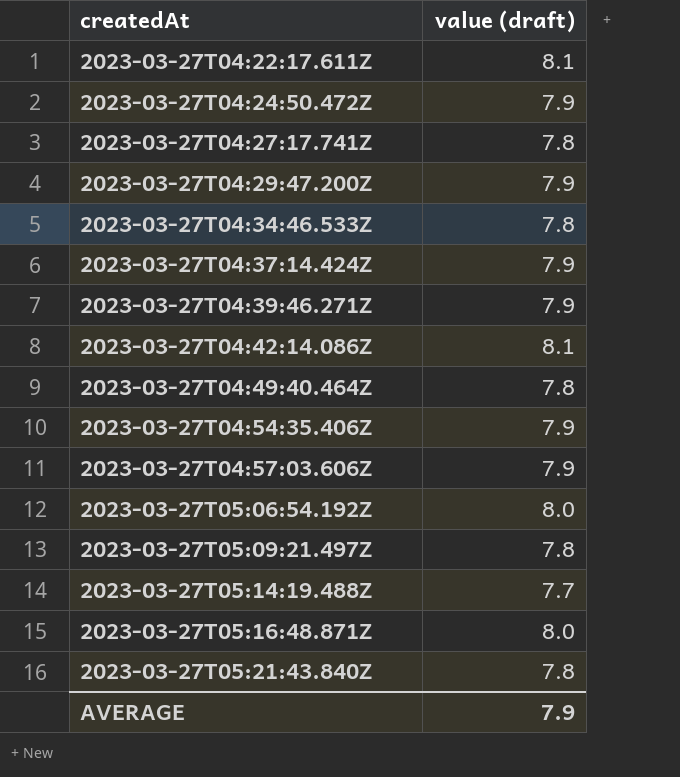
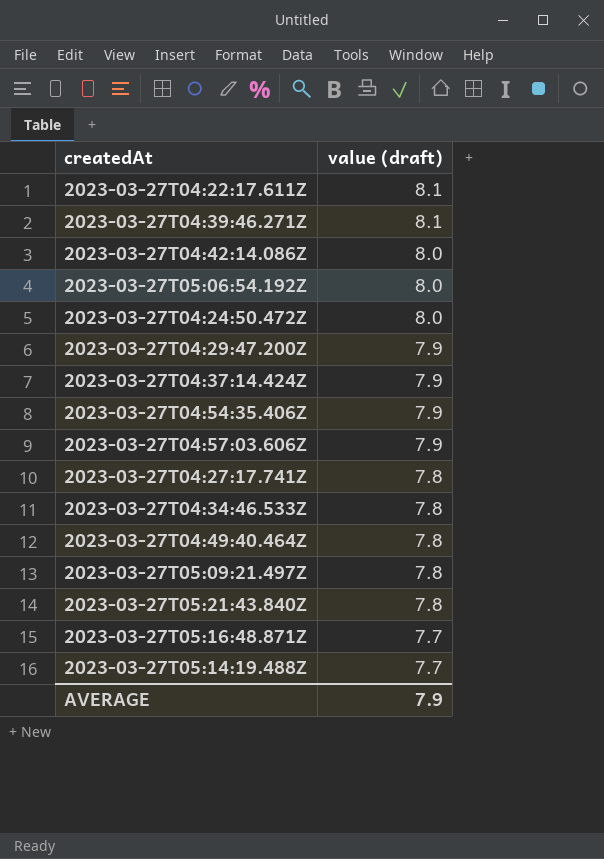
row order: createdAt ascending -> value (draft) descending
2023-03-27T04:39:46.271Z | value (draft): 7.9 -> 8.1
2023-03-27T04:42:14.086Z | value (draft): 8.1 -> 8.0
2023-03-27T04:24:50.472Z | value (draft): 7.9 -> 8.0
2023-03-27T05:16:48.871Z | value (draft): 8.0 -> 7.7

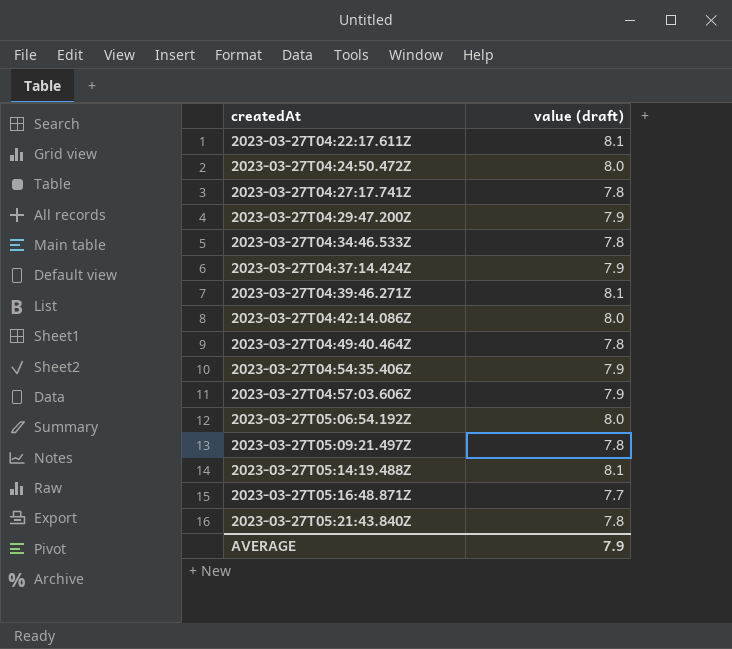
row order: value (draft) descending -> createdAt ascending
2023-03-27T05:14:19.488Z | value (draft): 7.7 -> 8.1

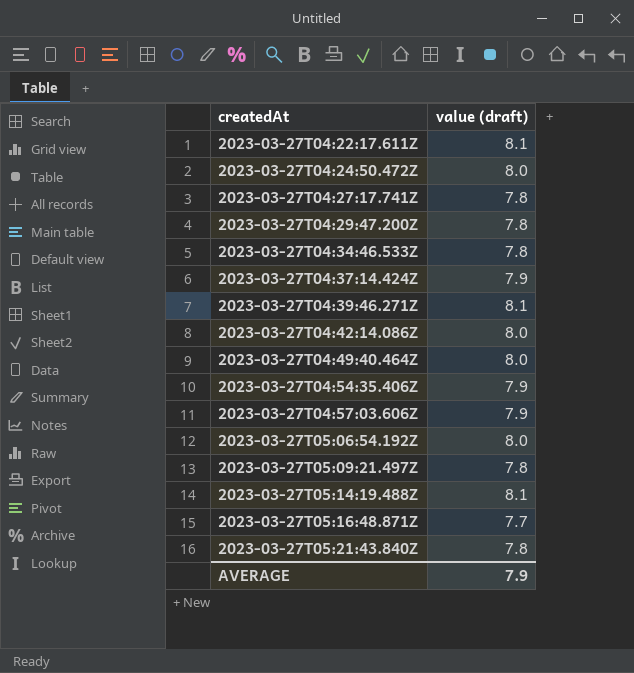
2023-03-27T04:29:47.200Z | value (draft): 7.9 -> 7.8
2023-03-27T04:49:40.464Z | value (draft): 7.8 -> 8.0

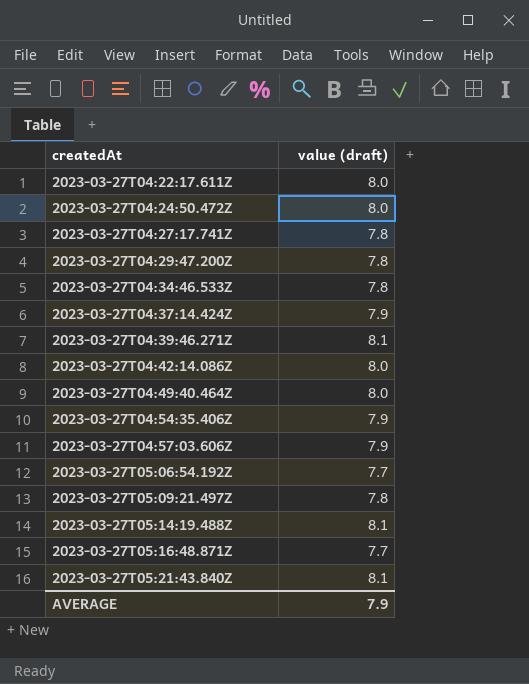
2023-03-27T04:22:17.611Z | value (draft): 8.1 -> 8.0
2023-03-27T05:06:54.192Z | value (draft): 8.0 -> 7.7
2023-03-27T05:21:43.840Z | value (draft): 7.8 -> 8.1

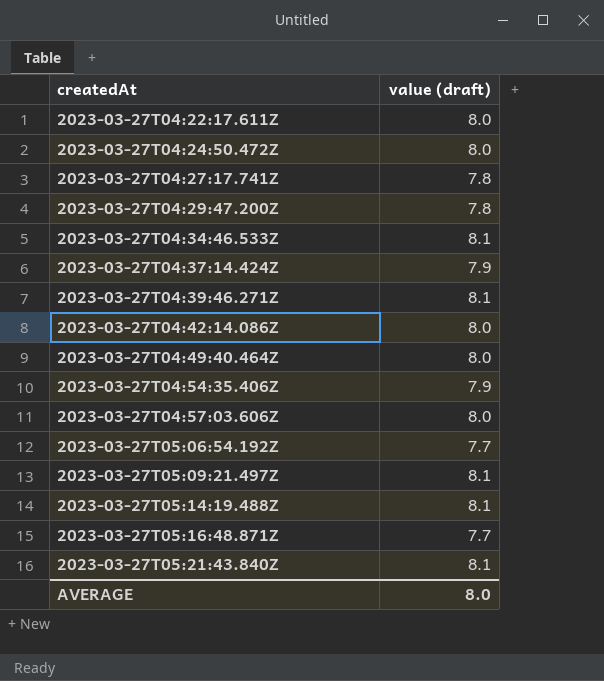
2023-03-27T04:34:46.533Z | value (draft): 7.8 -> 8.1
2023-03-27T04:57:03.606Z | value (draft): 7.9 -> 8.0
2023-03-27T05:09:21.497Z | value (draft): 7.8 -> 8.1
AVERAGE | value (draft): 7.9 -> 8.0

